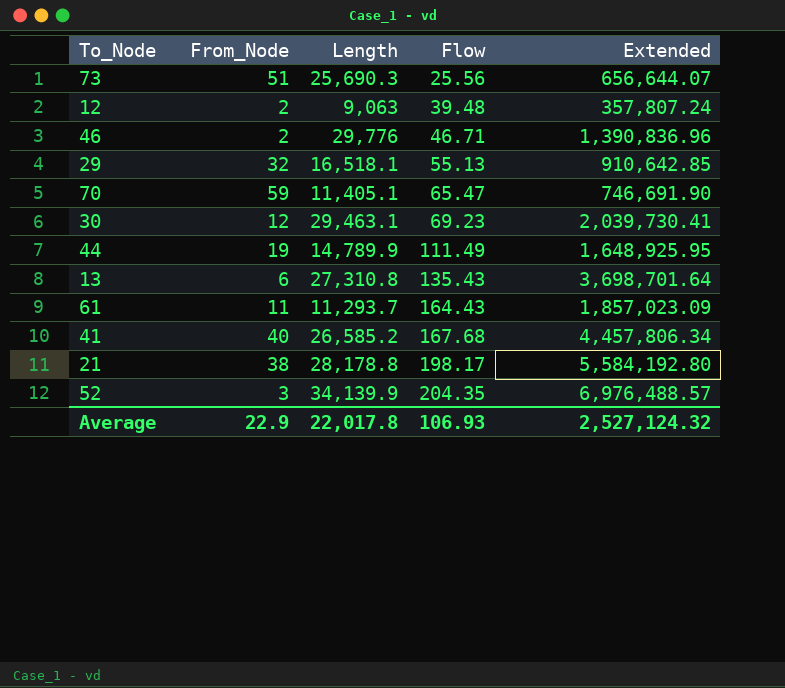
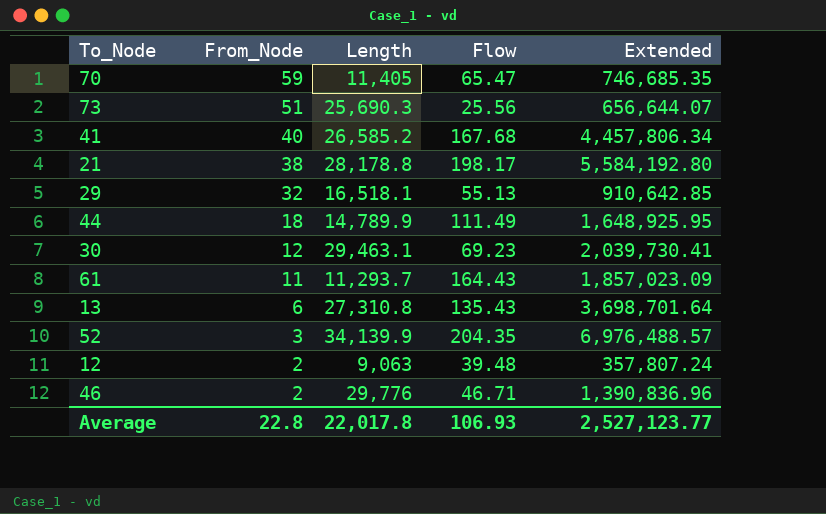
row order: Flow ascending -> From_Node descending
70 | Length: 11,405.1 -> 11,405
70 | Extended: 746,691.90 -> 746,685.35
44 | From_Node: 19 -> 18
Average | From_Node: 22.9 -> 22.8
Average | Extended: 2,527,124.32 -> 2,527,123.77

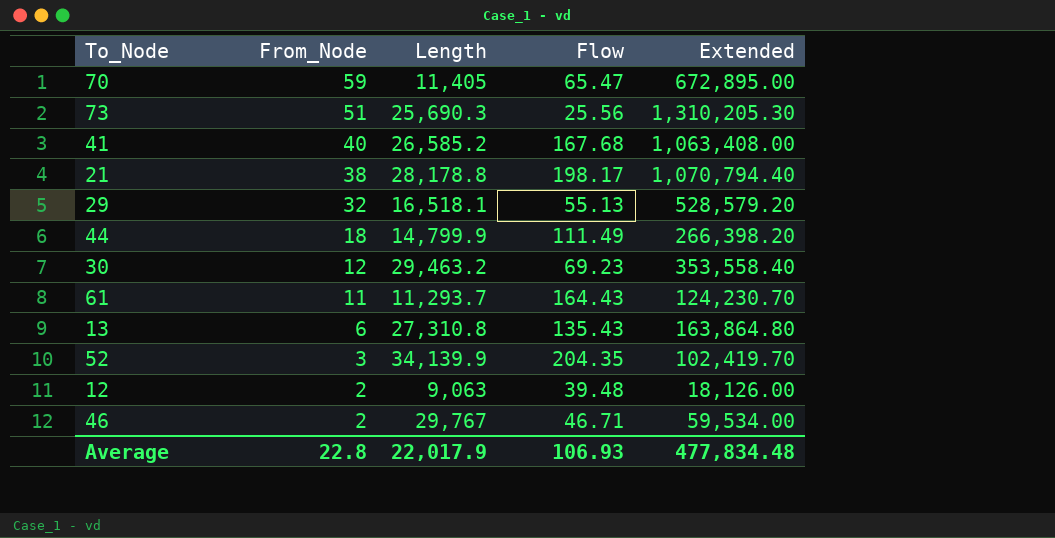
column Extended | formula: [Length] * [Flow] -> [From_Node] * [Length]
44 | Length: 14,789.9 -> 14,799.9
30 | Length: 29,463.1 -> 29,463.2
46 | Length: 29,776 -> 29,767
Average | Length: 22,017.8 -> 22,017.9
Average | Extended: 2,527,123.77 -> 477,834.48

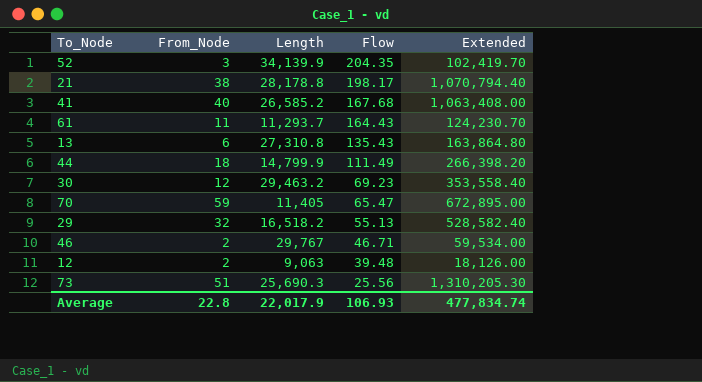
row order: From_Node descending -> Flow descending
29 | Length: 16,518.1 -> 16,518.2
29 | Extended: 528,579.20 -> 528,582.40
Average | Extended: 477,834.48 -> 477,834.74

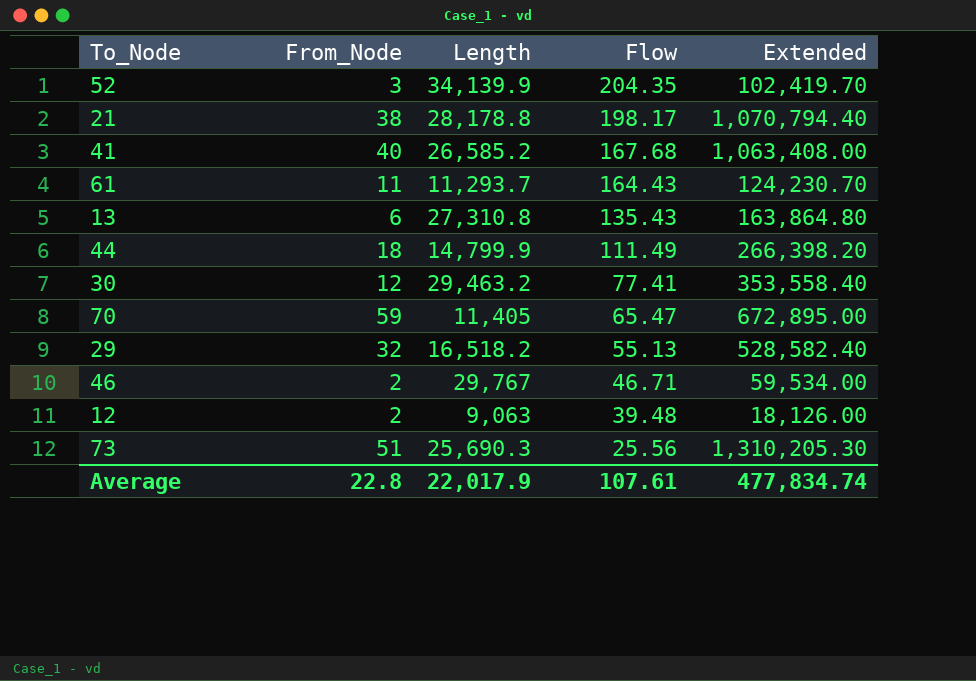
30 | Flow: 69.23 -> 77.41
Average | Flow: 106.93 -> 107.61

